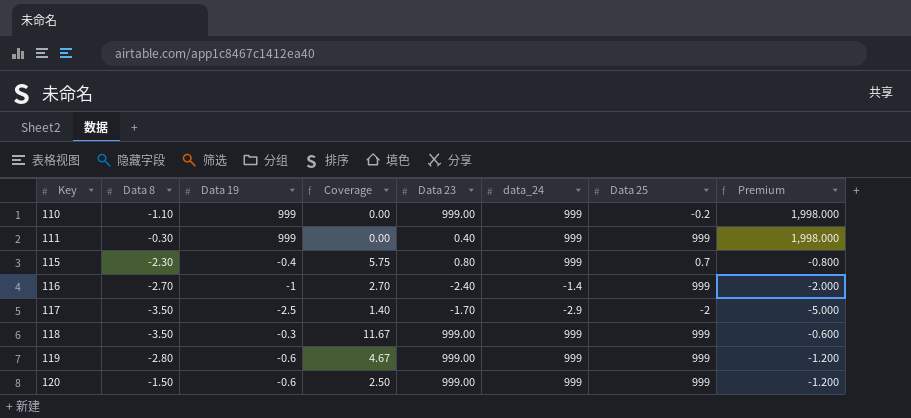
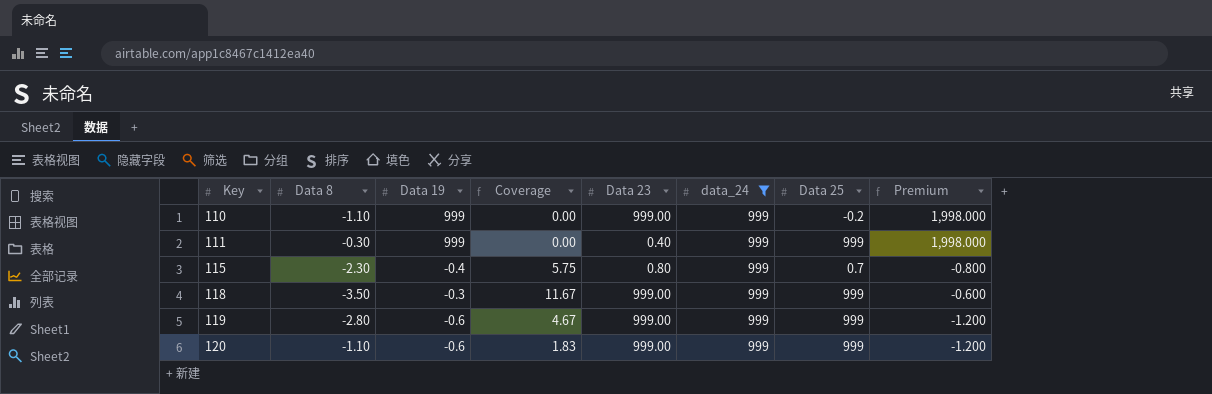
filter: none -> data_24 = 999
120 | Data 8: -1.50 -> -1.10
120 | Coverage: 2.50 -> 1.83

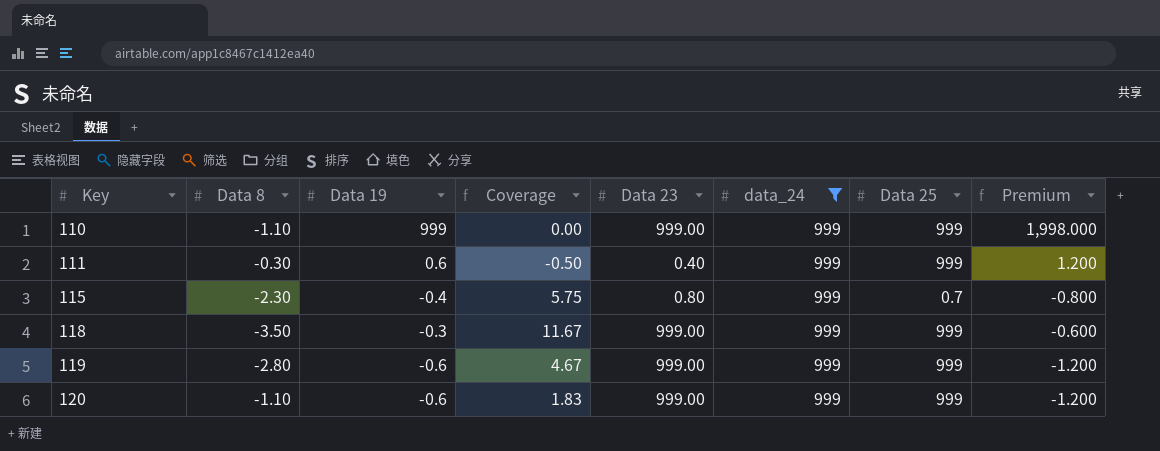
110 | Data 25: -0.2 -> 999
111 | Data 19: 999 -> 0.6
111 | Coverage: 0.00 -> -0.50
111 | Premium: 1,998.000 -> 1.200

